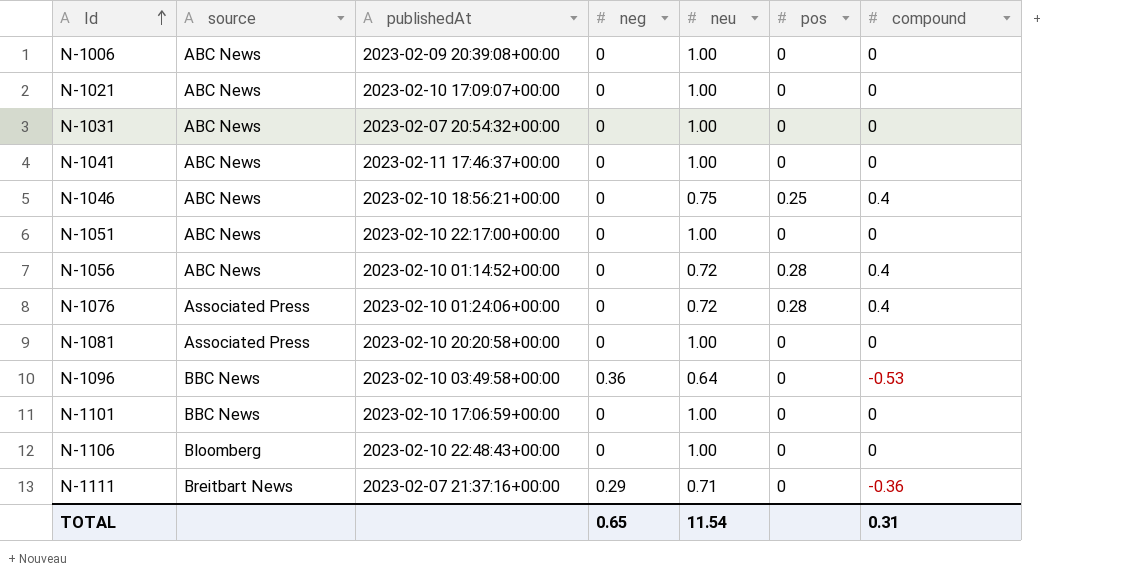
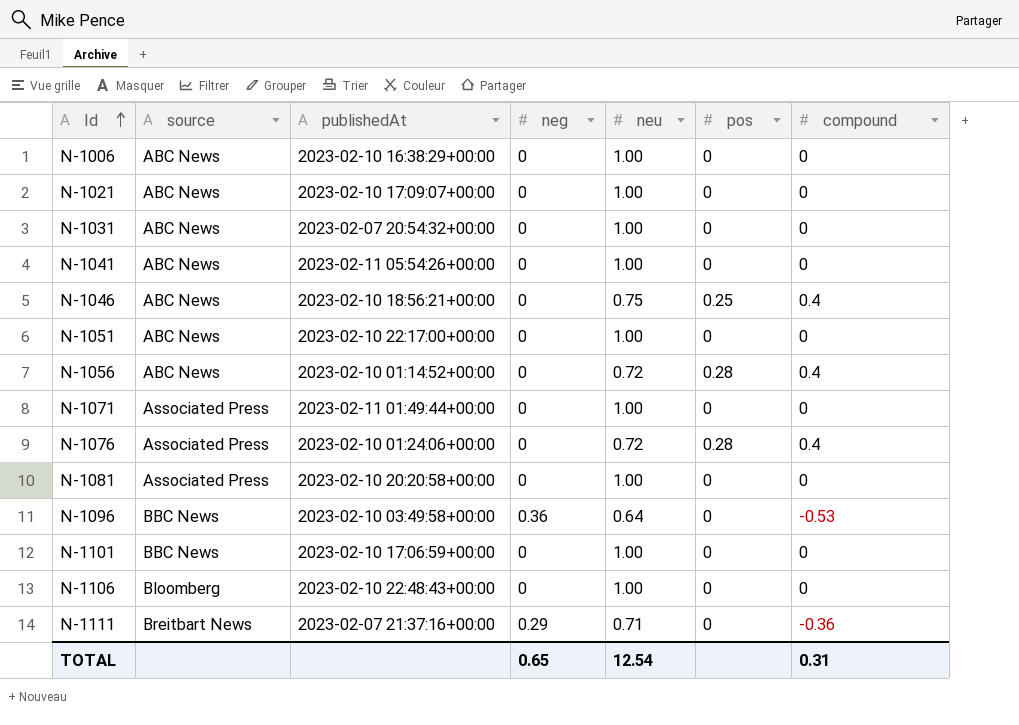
N-1006 | publishedAt: 2023-02-09 20:39:08+00:00 -> 2023-02-10 16:38:29+00:00
N-1041 | publishedAt: 2023-02-11 17:46:37+00:00 -> 2023-02-11 05:54:26+00:00
row N-1071: none -> Associated Press | 2023-02-11 01:49:44+00:00 | 0 | 1.00 | 0 | 0
TOTAL | neu: 11.54 -> 12.54

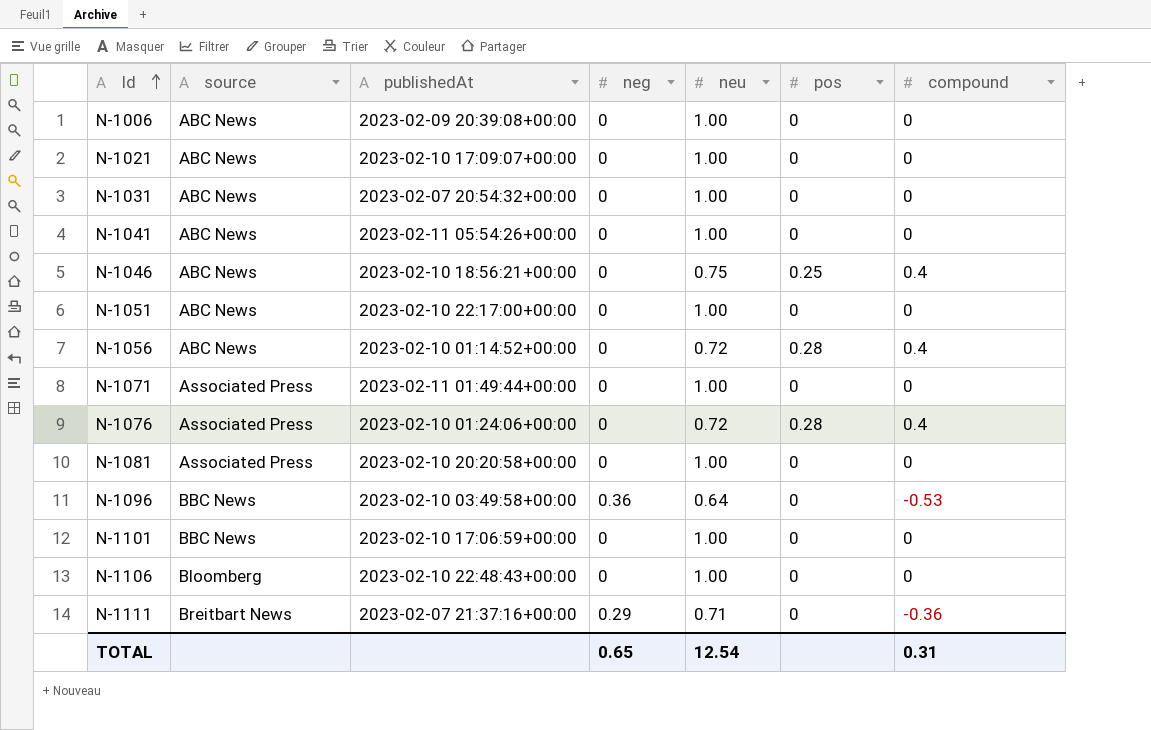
N-1006 | publishedAt: 2023-02-10 16:38:29+00:00 -> 2023-02-09 20:39:08+00:00

